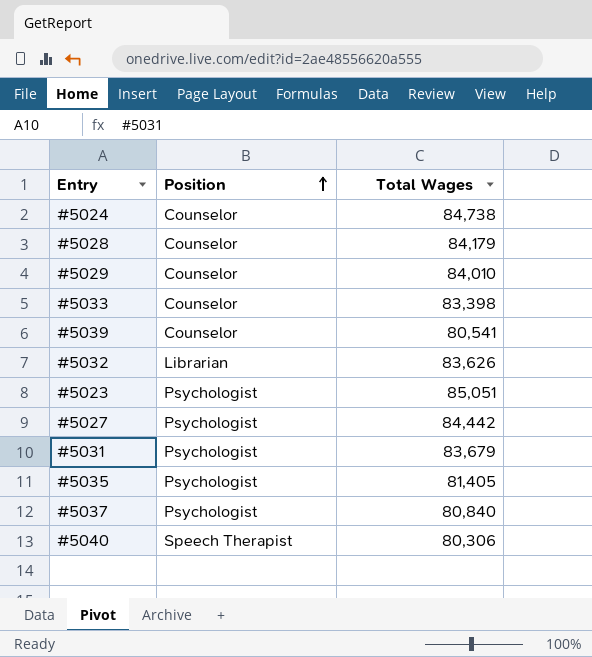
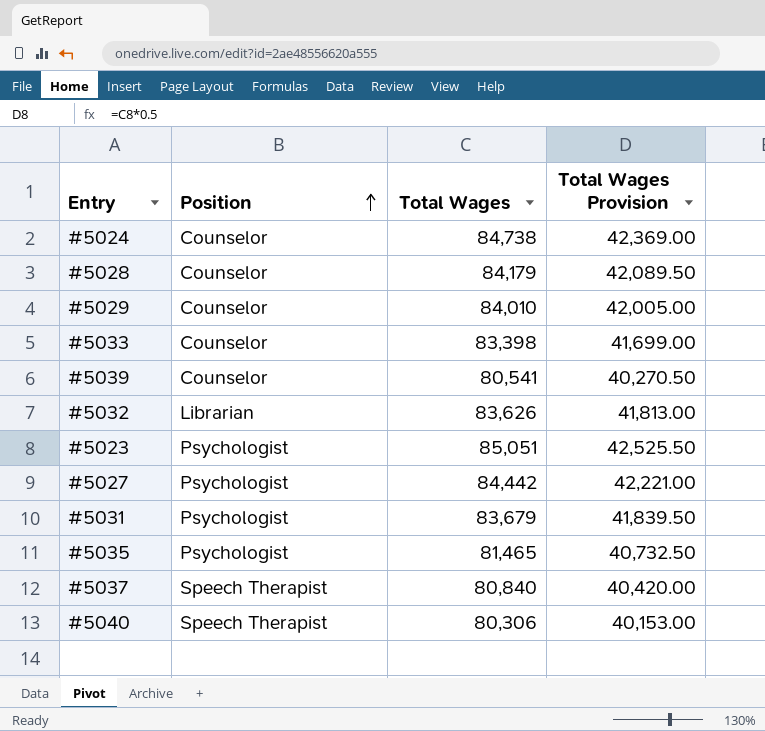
column Total Wages Provision | formula: none -> [Total Wages] * 0.5
#5035 | Total Wages: 81,405 -> 81,465
#5037 | Position: Psychologist -> Speech Therapist

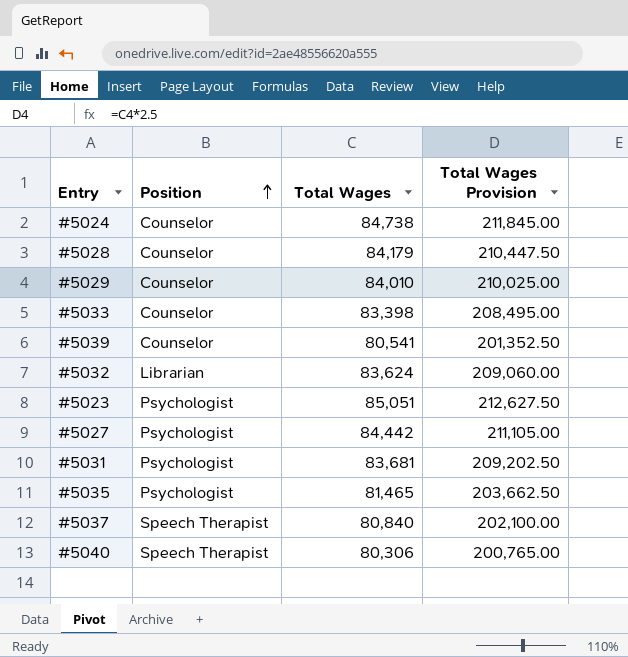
column Total Wages Provision | formula: [Total Wages] * 0.5 -> [Total Wages] * 2.5
#5032 | Total Wages: 83,626 -> 83,624
#5031 | Total Wages: 83,679 -> 83,681

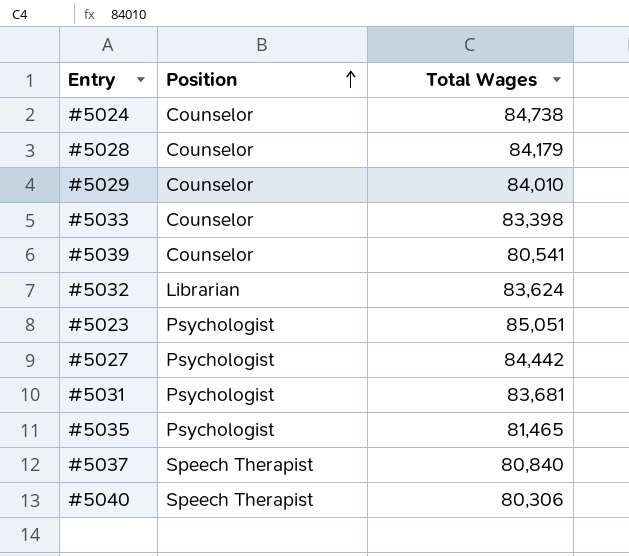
column Total Wages Provision | formula: [Total Wages] * 2.5 -> none

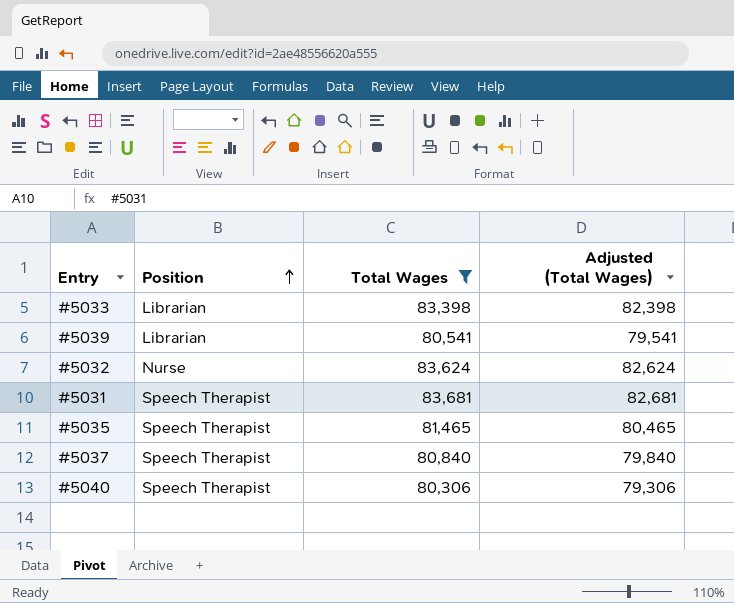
filter: none -> Total Wages <= 83,681
column Adjusted (Total Wages) | formula: none -> [Total Wages] - 1000
#5033 | Position: Counselor -> Librarian
#5039 | Position: Counselor -> Librarian
#5032 | Position: Librarian -> Nurse
#5031 | Position: Psychologist -> Speech Therapist
#5035 | Position: Psychologist -> Speech Therapist

